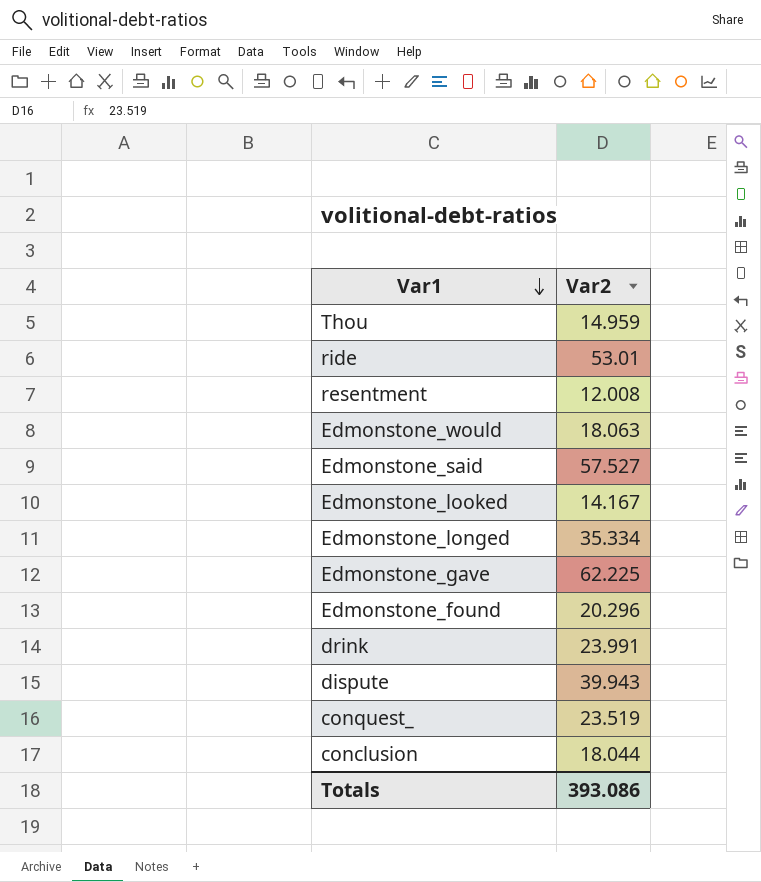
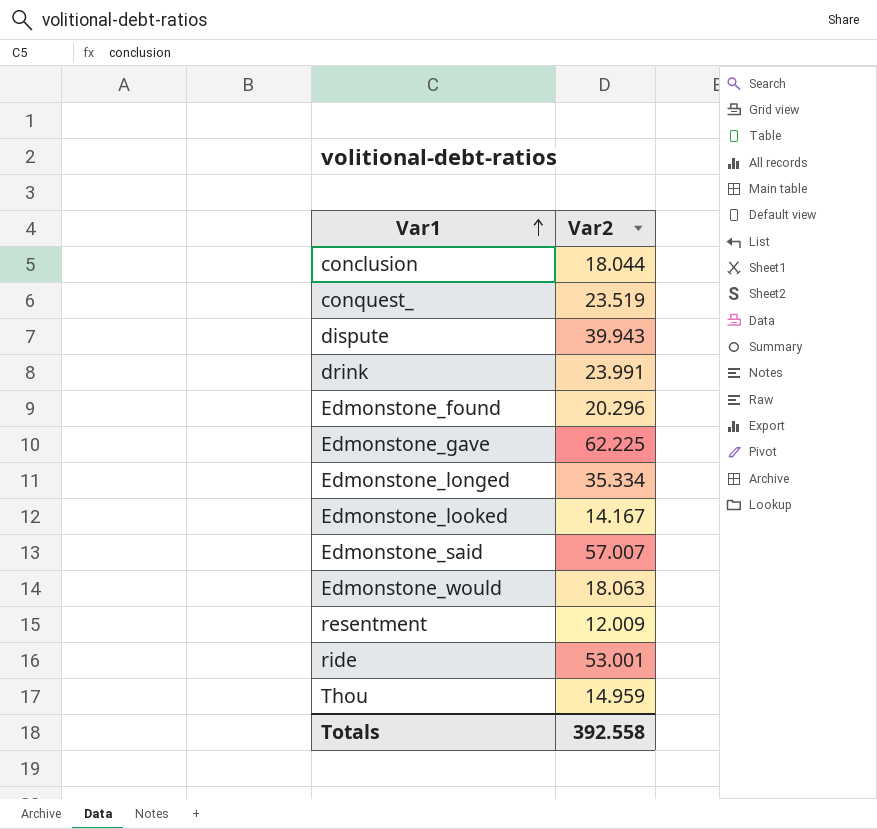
row order: Var1 descending -> Var1 ascending
Edmonstone_said | Var2: 57.527 -> 57.007
resentment | Var2: 12.008 -> 12.009
ride | Var2: 53.01 -> 53.001
Totals | Var2: 393.086 -> 392.558

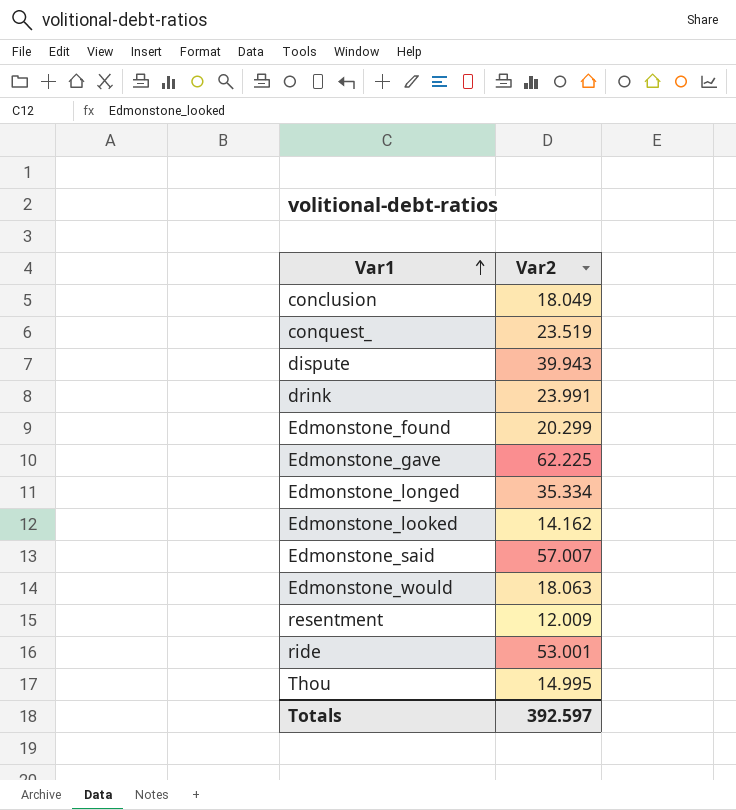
conclusion | Var2: 18.044 -> 18.049
Edmonstone_found | Var2: 20.296 -> 20.299
Edmonstone_looked | Var2: 14.167 -> 14.162
Thou | Var2: 14.959 -> 14.995
Totals | Var2: 392.558 -> 392.597

